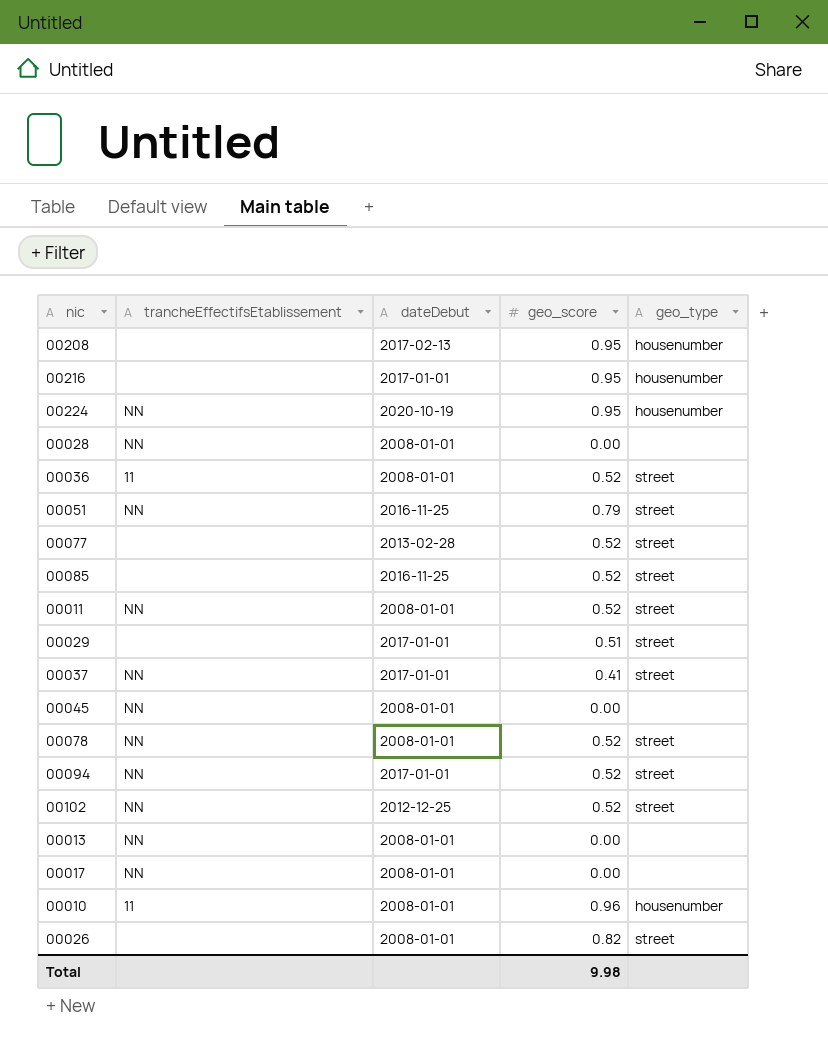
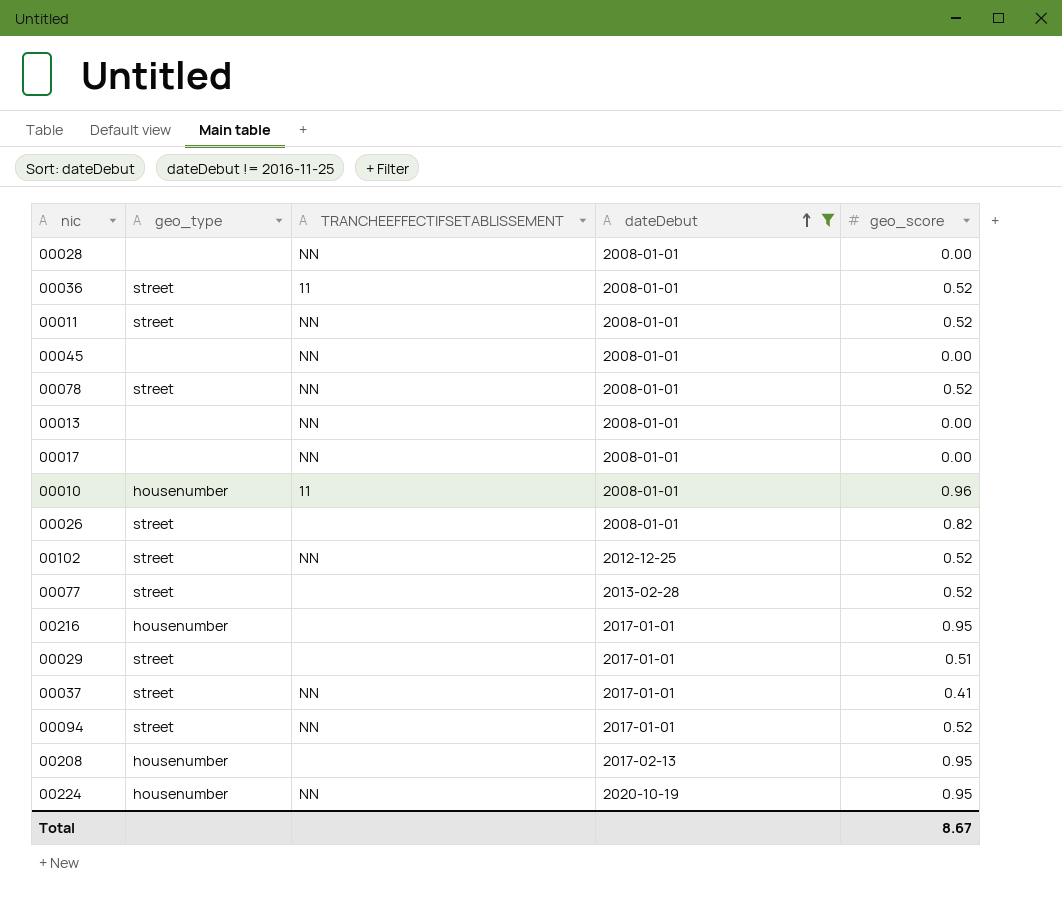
filter: none -> dateDebut != 2016-11-25
row order: none -> dateDebut ascending
column geo_type | position: 5 -> 2
column name: trancheEffectifsEtablissement -> TRANCHEEFFECTIFSETABLISSEMENT
Total | geo_score: 9.98 -> 8.67

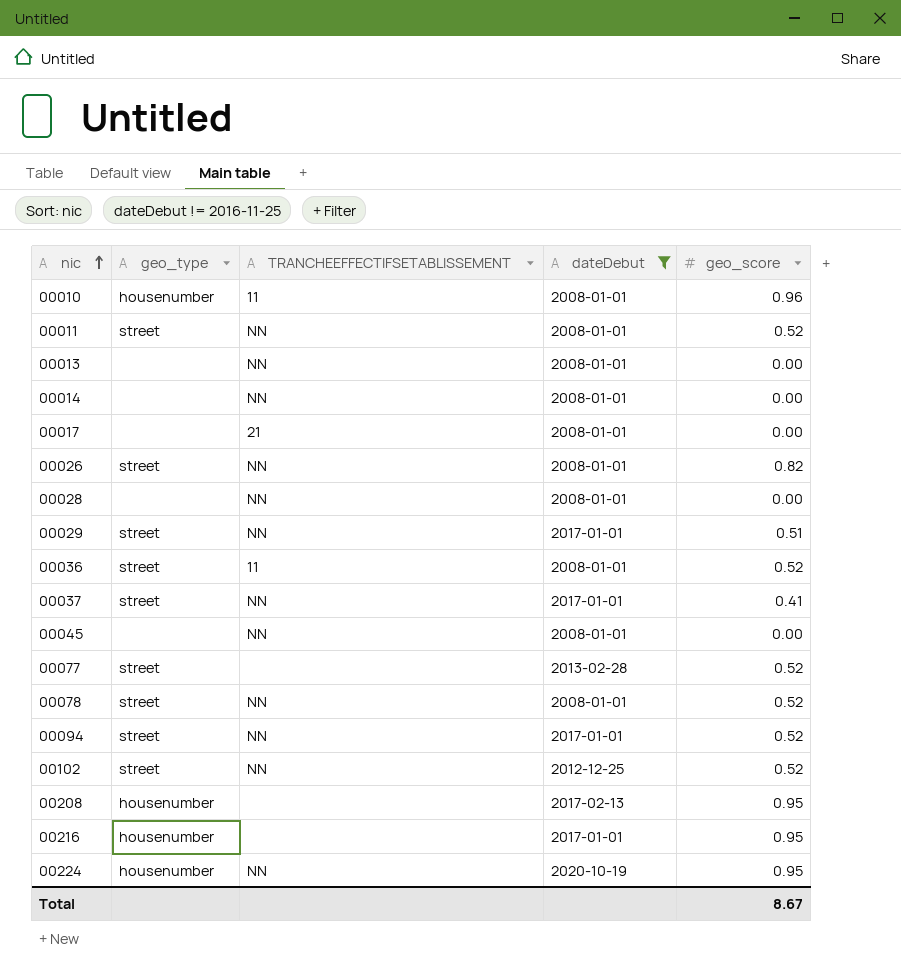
row order: dateDebut ascending -> nic ascending
row 00014: none -> none | NN | 2008-01-01 | 0.00
00017 | TRANCHEEFFECTIFSETABLISSEMENT: NN -> 21
00026 | TRANCHEEFFECTIFSETABLISSEMENT: none -> NN
00029 | TRANCHEEFFECTIFSETABLISSEMENT: none -> NN

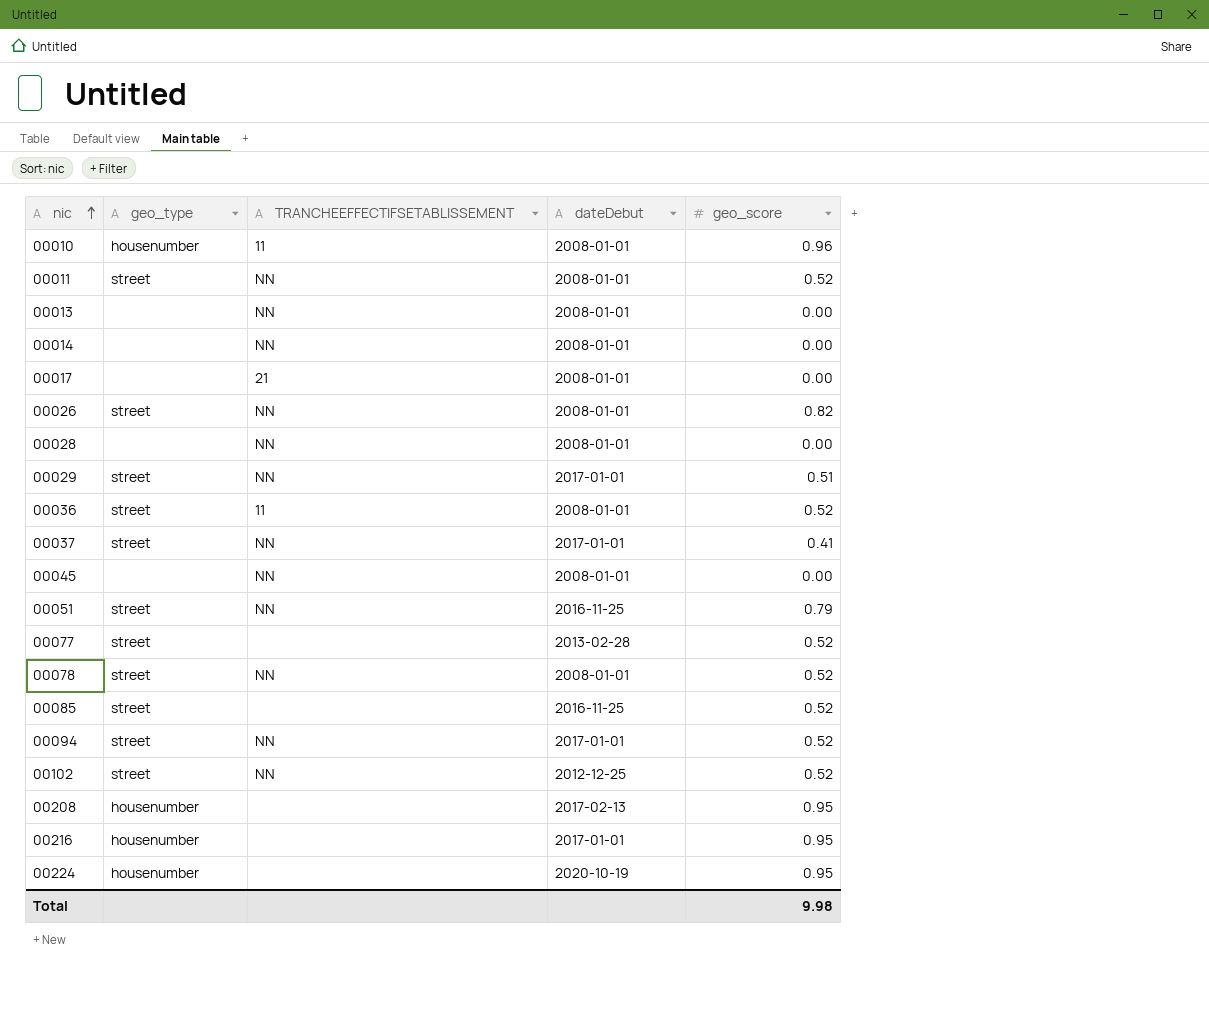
filter: dateDebut != 2016-11-25 -> none
00224 | TRANCHEEFFECTIFSETABLISSEMENT: NN -> none
Total | geo_score: 8.67 -> 9.98

